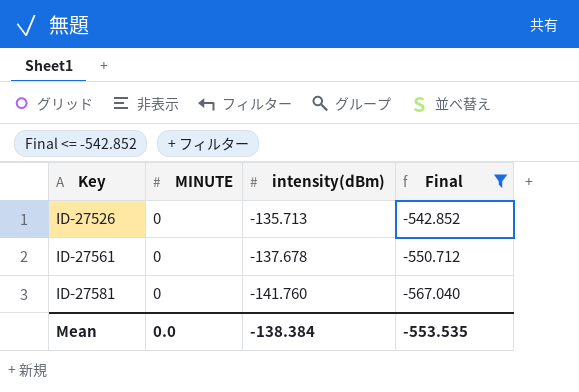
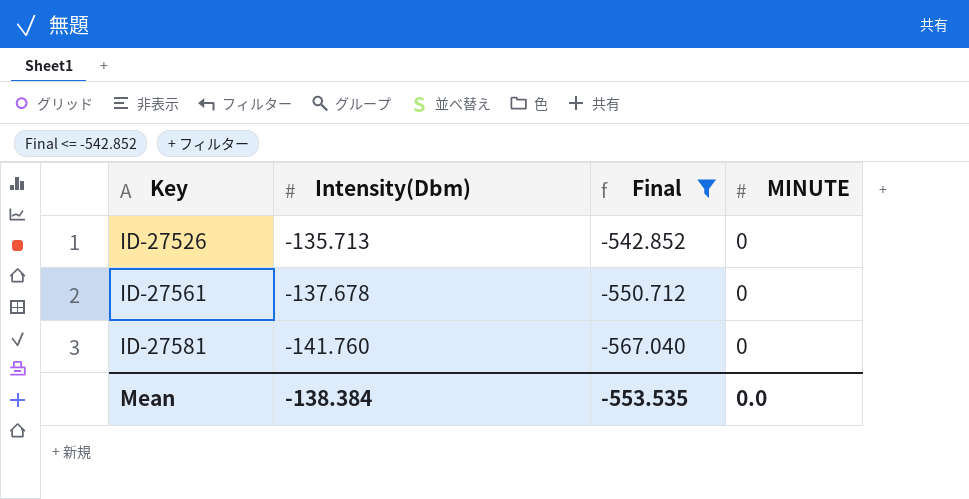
column name: intensity(dBm) -> Intensity(Dbm)
column MINUTE | position: 2 -> 4

